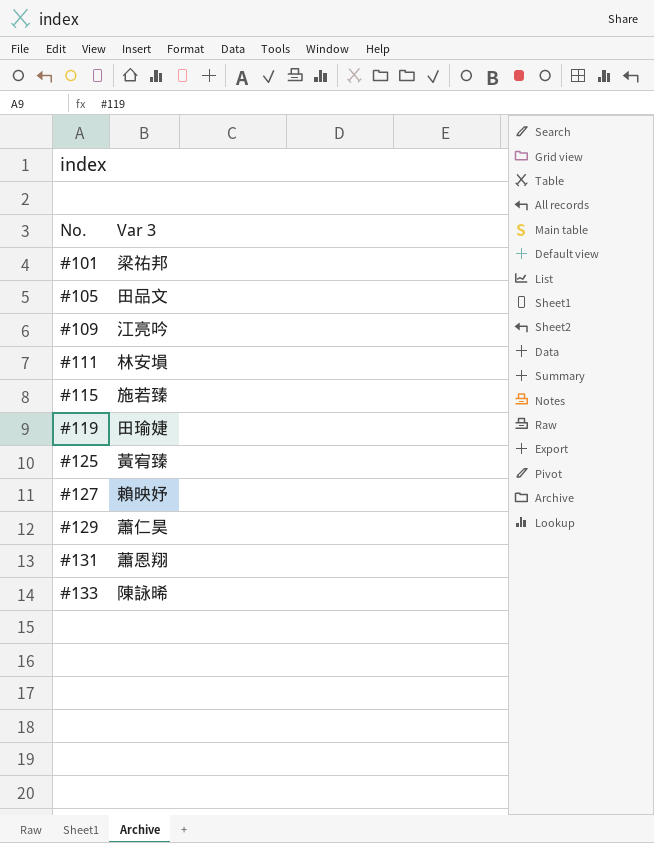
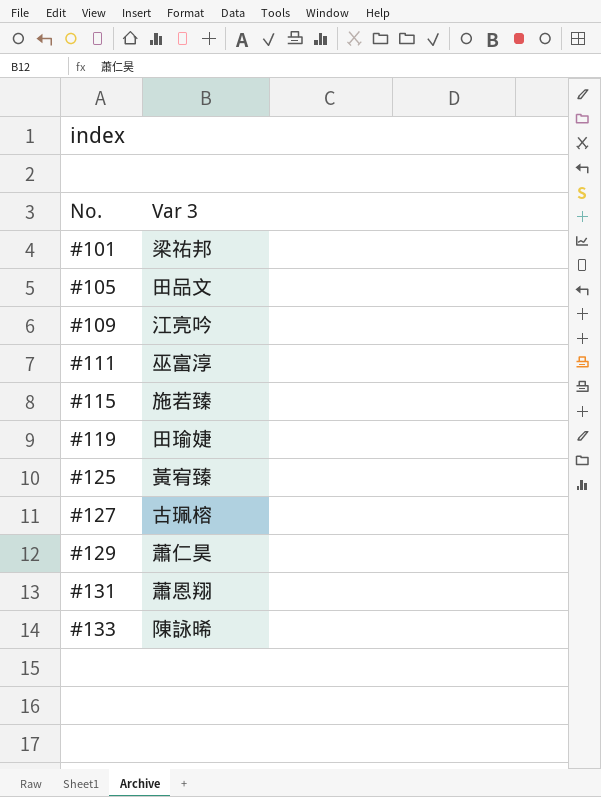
#111 | Var 3: 林安塤 -> 巫富淳
#127 | Var 3: 賴映妤 -> 古珮榕

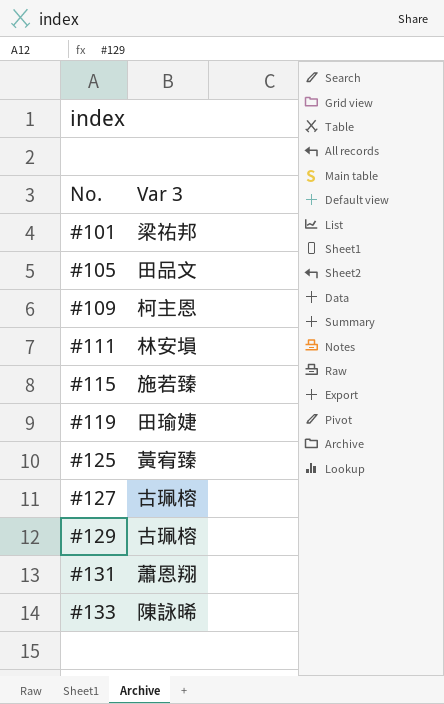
#109 | Var 3: 江亮吟 -> 柯主恩
#111 | Var 3: 巫富淳 -> 林安塤
#129 | Var 3: 蕭仁昊 -> 古珮榕

